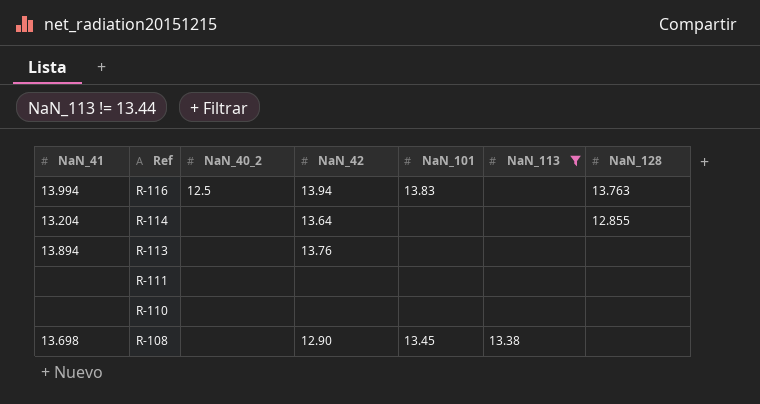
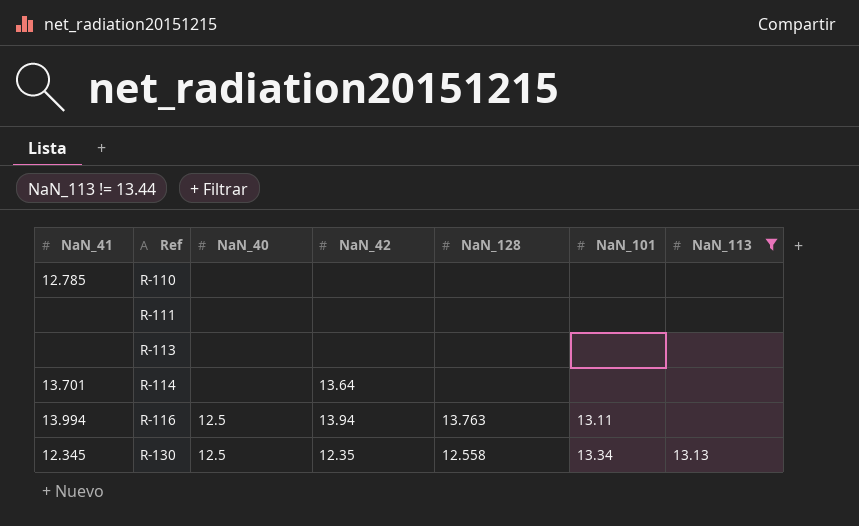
row order: Ref descending -> Ref ascending
column name: NaN_40_2 -> NaN_40
column NaN_128 | position: 7 -> 5
row R-108: 13.698 | none | 12.90 | 13.45 | 13.38 | none -> none
R-110 | NaN_41: none -> 12.785
R-113 | NaN_41: 13.894 -> none
R-113 | NaN_42: 13.76 -> none
R-114 | NaN_41: 13.204 -> 13.701
R-114 | NaN_128: 12.855 -> none
R-116 | NaN_101: 13.83 -> 13.11
row R-130: none -> 12.345 | 12.5 | 12.35 | 12.558 | 13.34 | 13.13

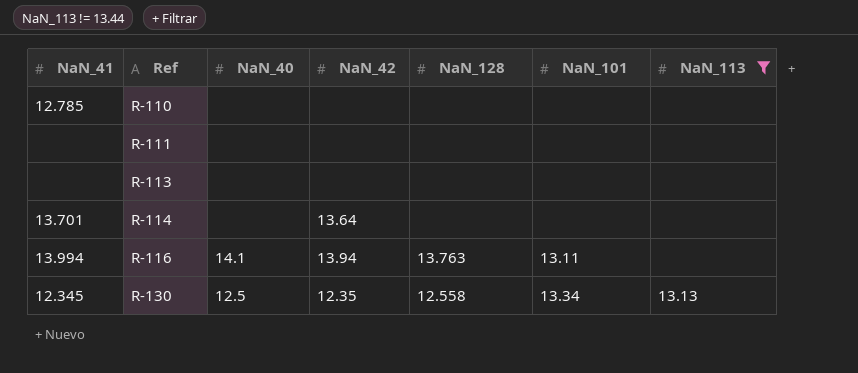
R-116 | NaN_40: 12.5 -> 14.1

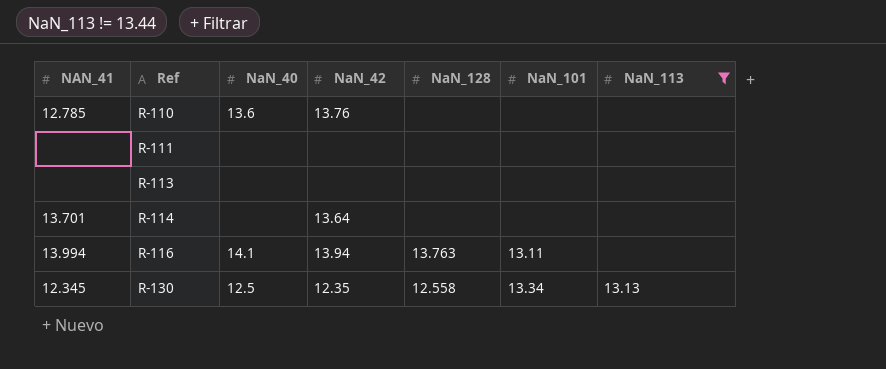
column name: NaN_41 -> NAN_41
R-110 | NaN_40: none -> 13.6
R-110 | NaN_42: none -> 13.76

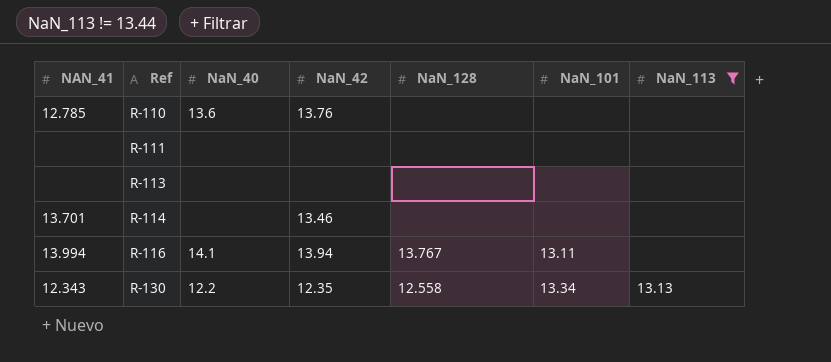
R-114 | NaN_42: 13.64 -> 13.46
R-116 | NaN_128: 13.763 -> 13.767
R-130 | NAN_41: 12.345 -> 12.343
R-130 | NaN_40: 12.5 -> 12.2

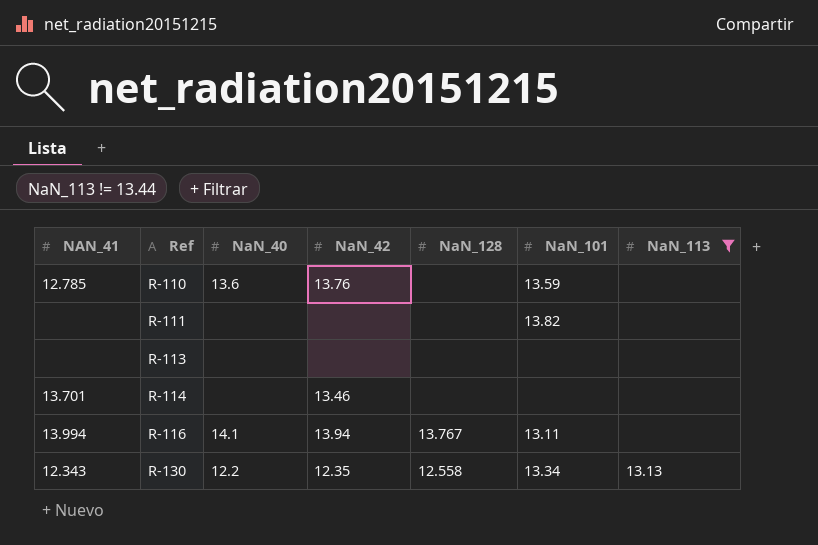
R-110 | NaN_101: none -> 13.59
R-111 | NaN_101: none -> 13.82

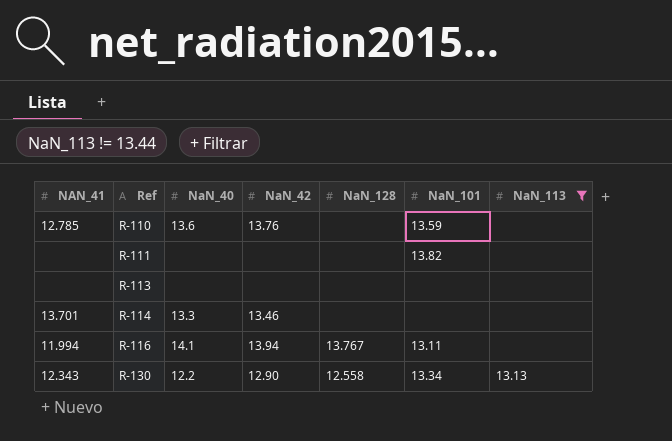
R-114 | NaN_40: none -> 13.3
R-116 | NAN_41: 13.994 -> 11.994
R-130 | NaN_42: 12.35 -> 12.90

